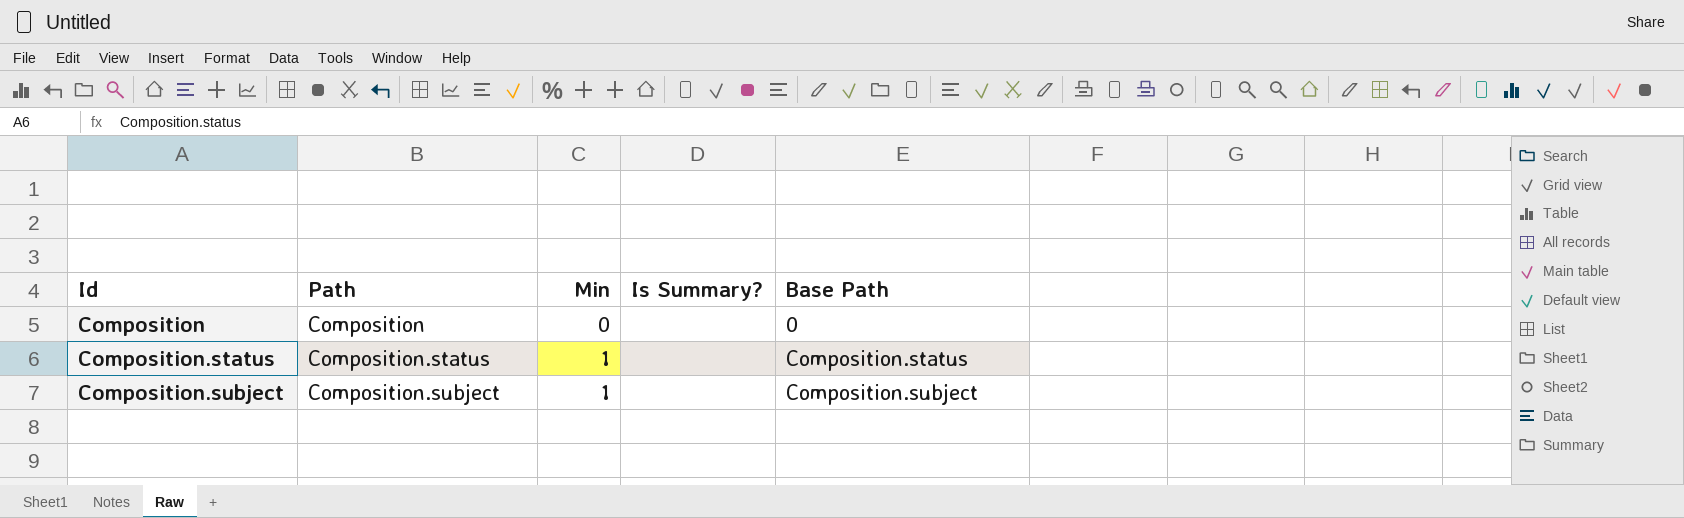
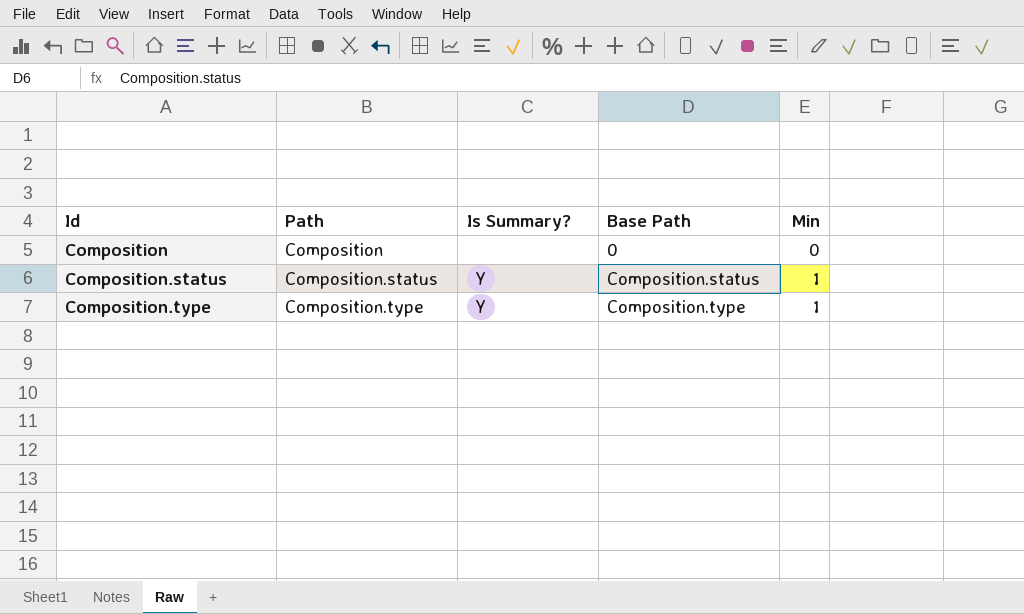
column Min | position: 3 -> 5
row Composition.subject: Composition.subject | 1 | none | Composition.subject -> none
Composition.status | Is Summary?: none -> Y
row Composition.type: none -> Composition.type | Y | Composition.type | 1

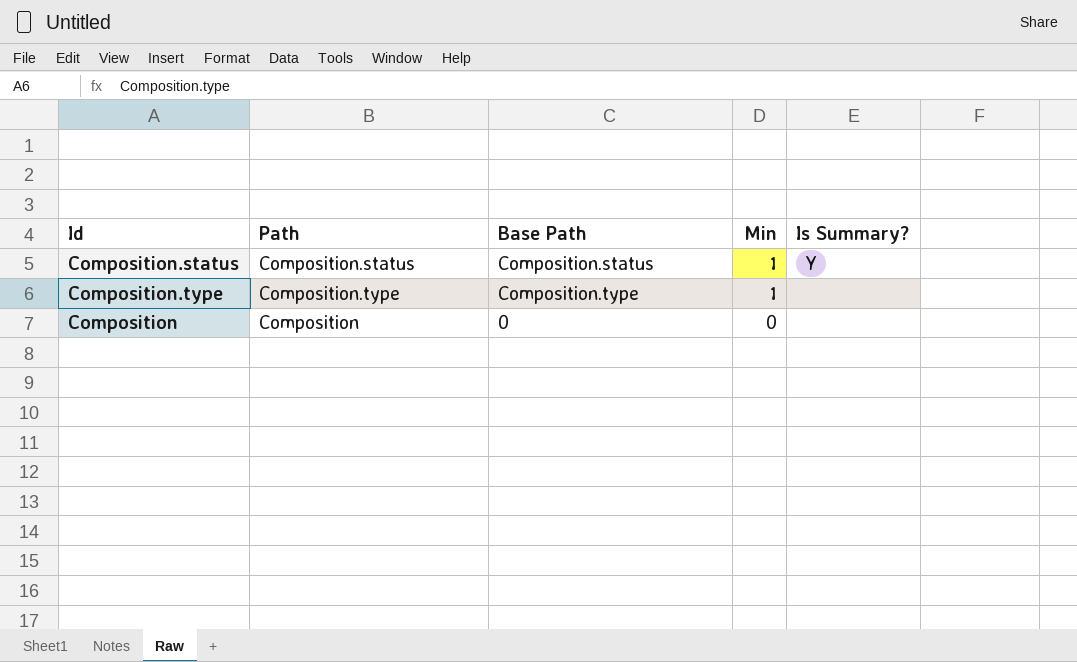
row order: Id ascending -> Min descending
column Is Summary? | position: 3 -> 5
Composition.type | Is Summary?: Y -> none

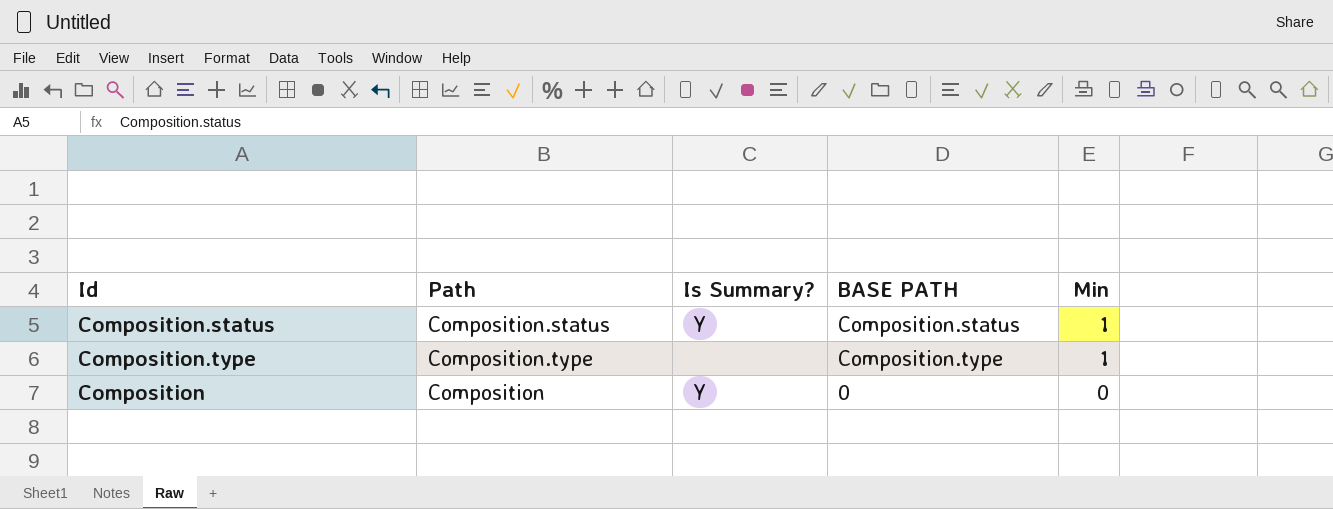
column Is Summary? | position: 5 -> 3
column name: Base Path -> BASE PATH
Composition | Is Summary?: none -> Y

